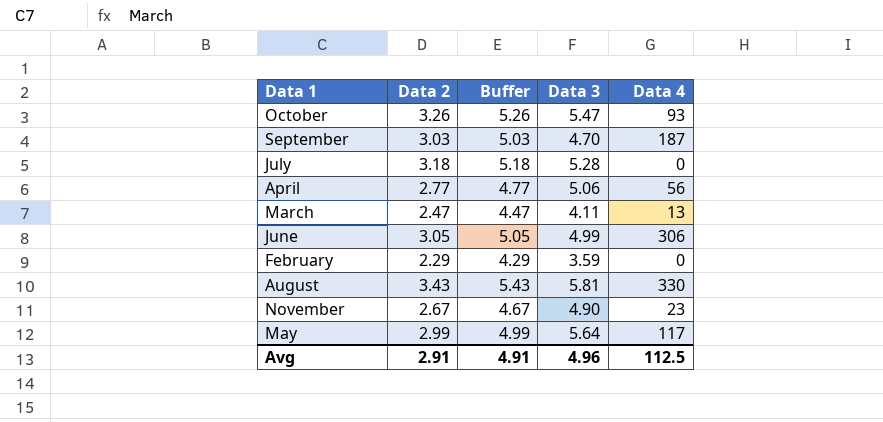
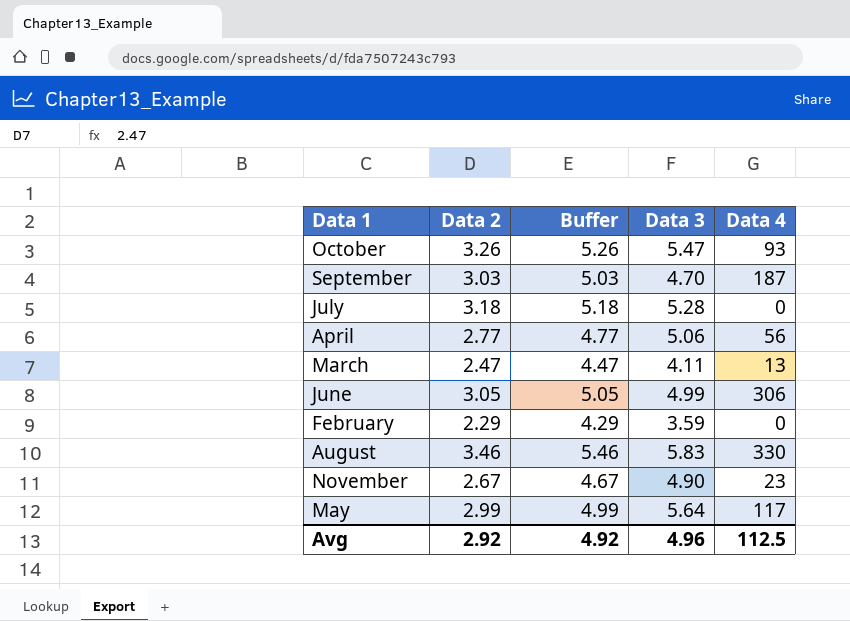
August | Data 2: 3.43 -> 3.46
August | Buffer: 5.43 -> 5.46
August | Data 3: 5.81 -> 5.83
Avg | Data 2: 2.91 -> 2.92
Avg | Buffer: 4.91 -> 4.92

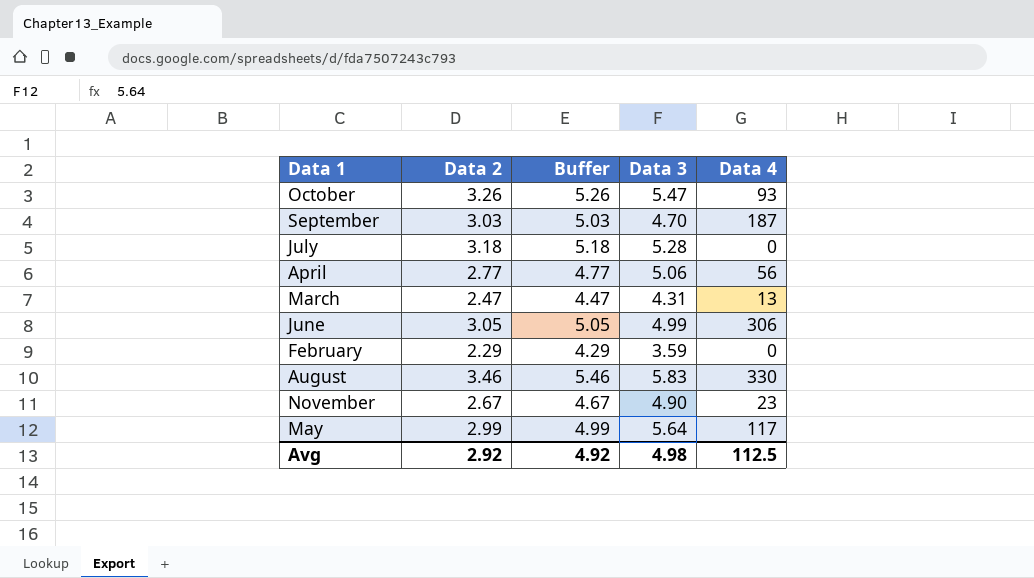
March | Data 3: 4.11 -> 4.31
Avg | Data 3: 4.96 -> 4.98

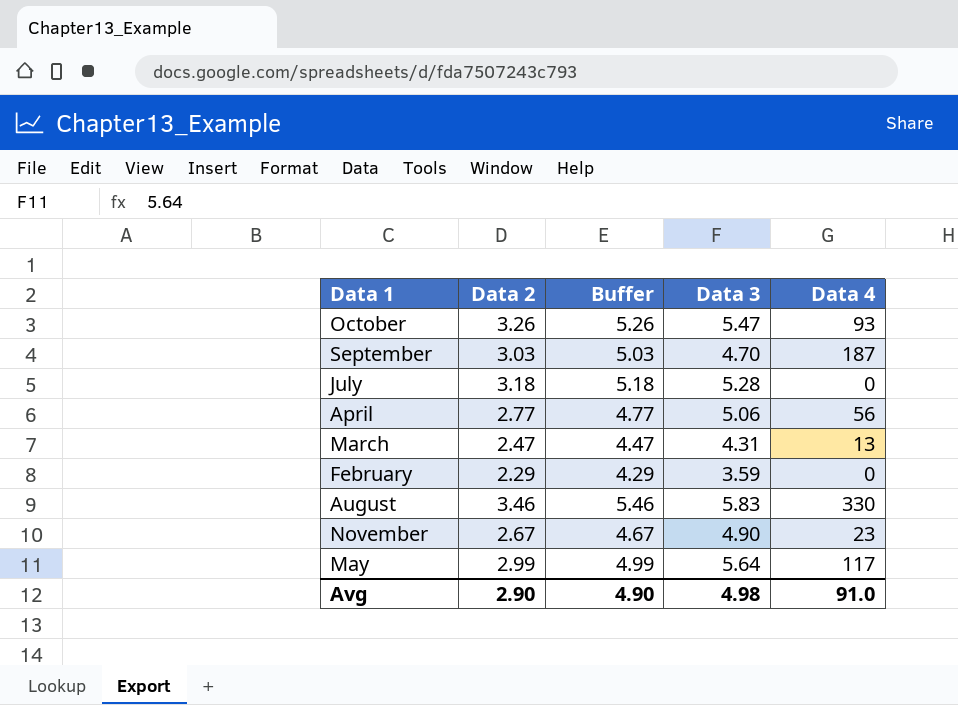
row June: 3.05 | 5.05 | 4.99 | 306 -> none
Avg | Data 2: 2.92 -> 2.90
Avg | Buffer: 4.92 -> 4.90
Avg | Data 4: 112.5 -> 91.0

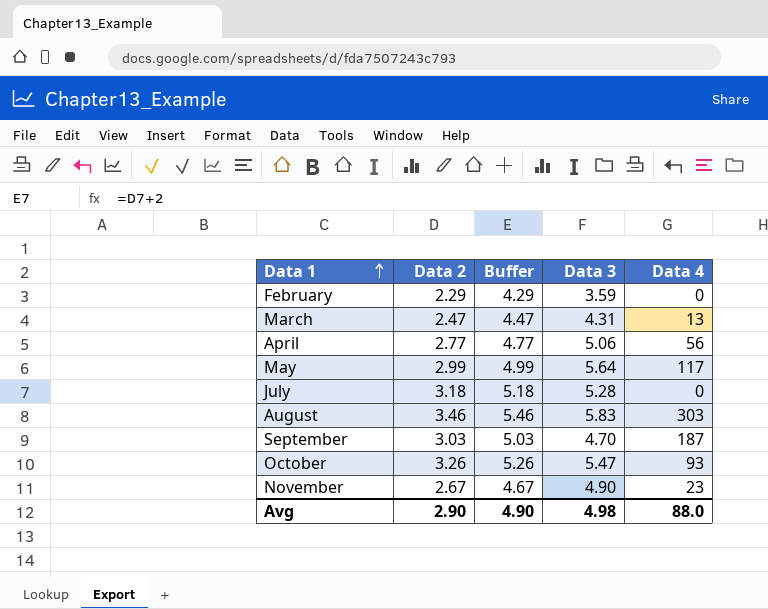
row order: none -> Data 1 ascending
August | Data 4: 330 -> 303
Avg | Data 4: 91.0 -> 88.0

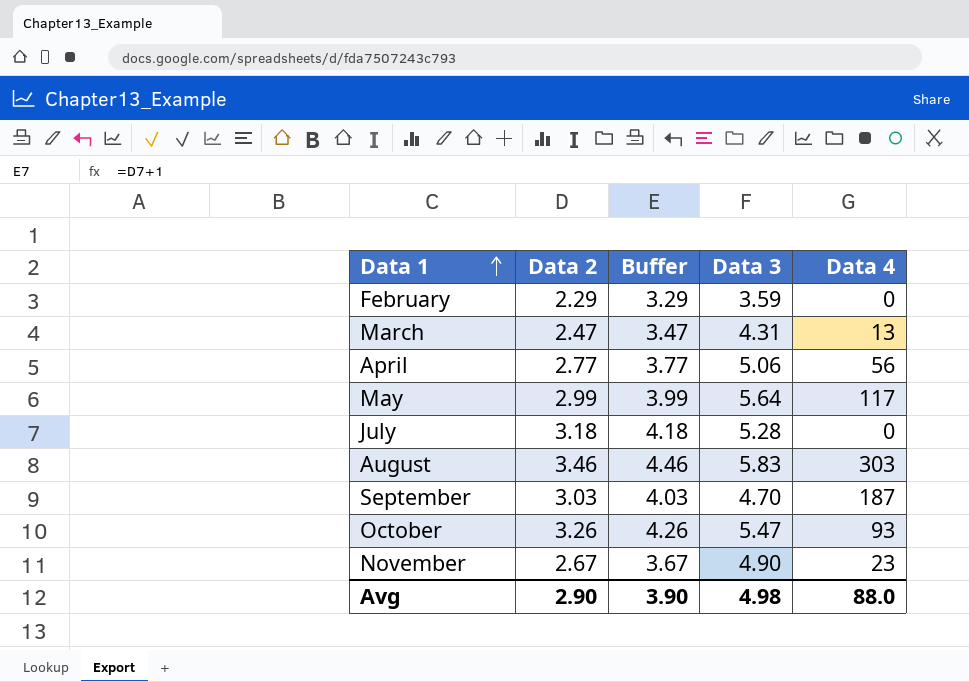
column Buffer | formula: [Data 2] + 2 -> [Data 2] + 1
Avg | Buffer: 4.90 -> 3.90

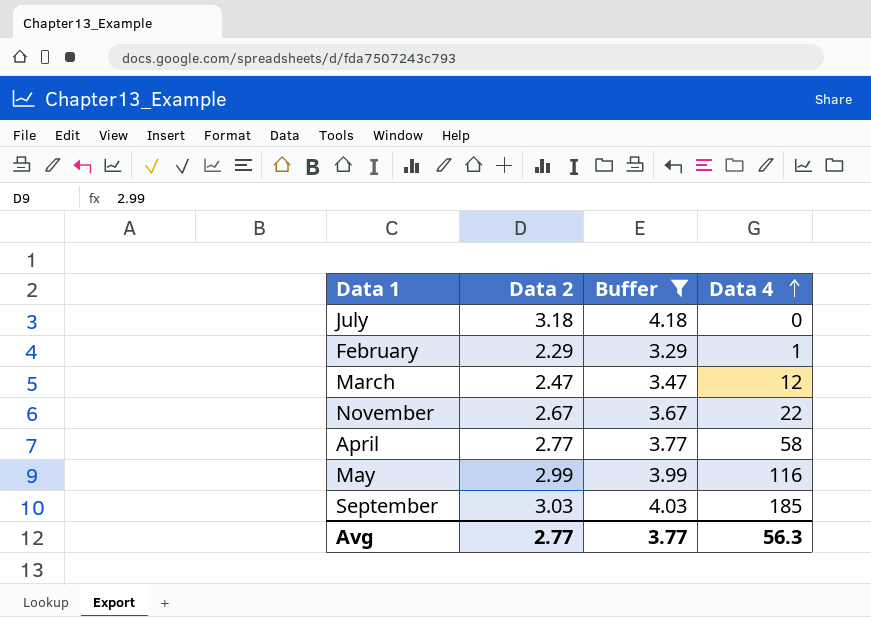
filter: none -> Buffer <= 4.18
row order: Data 1 ascending -> Data 4 ascending
column Data 3 | position: 4 -> none
February | Data 4: 0 -> 1
March | Data 4: 13 -> 12
November | Data 4: 23 -> 22
April | Data 4: 56 -> 58
May | Data 4: 117 -> 116
September | Data 4: 187 -> 185
Avg | Data 2: 2.90 -> 2.77
Avg | Buffer: 3.90 -> 3.77
Avg | Data 4: 88.0 -> 56.3

